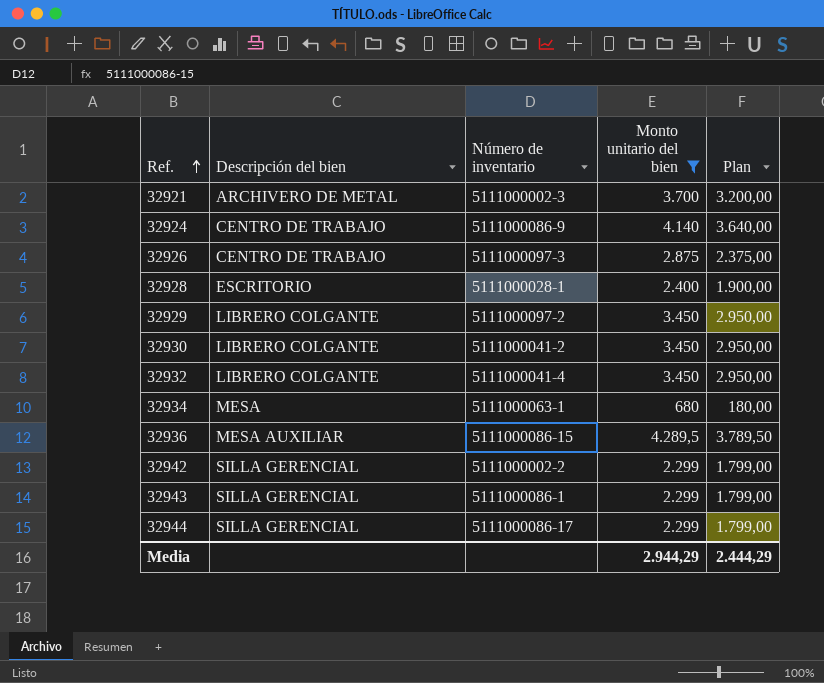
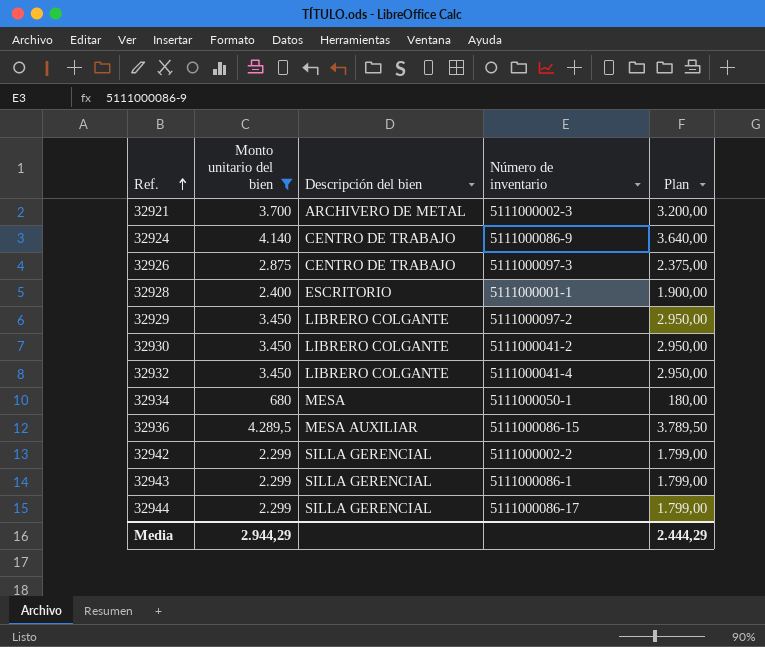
column Monto unitario del bien | position: 4 -> 2
32928 | Número de inventario: 5111000028-1 -> 5111000001-1
32934 | Número de inventario: 5111000063-1 -> 5111000050-1

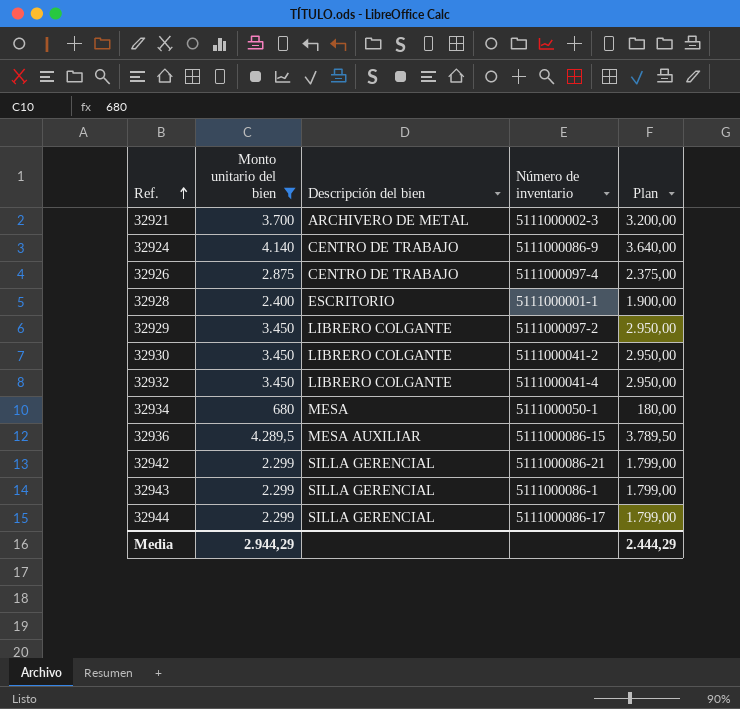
32926 | Número de inventario: 5111000097-3 -> 5111000097-4
32942 | Número de inventario: 5111000002-2 -> 5111000086-21

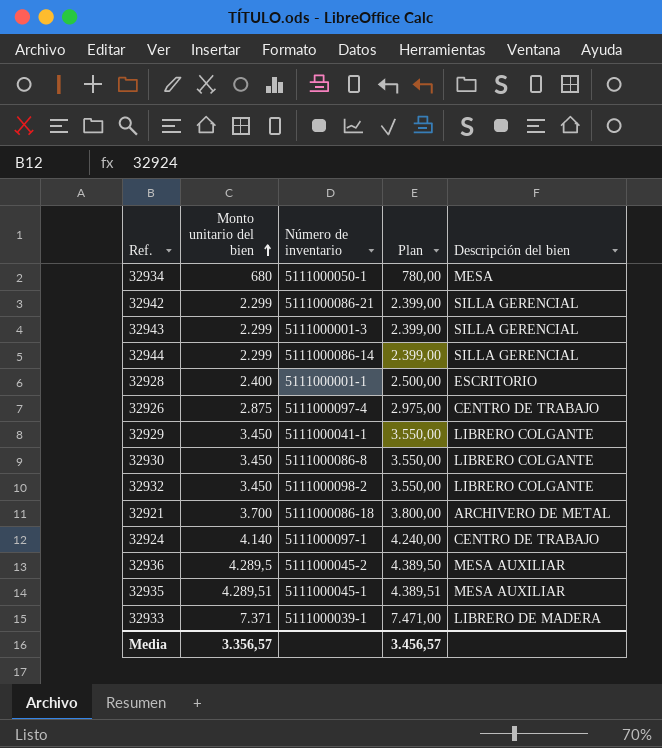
filter: Monto unitario del bien <= 4.289,5 -> none
row order: Ref. ascending -> Monto unitario del bien ascending
column Plan | formula: [Monto unitario del bien] - 500 -> [Monto unitario del bien] + 100
column Descripción del bien | position: 3 -> 5
32943 | Número de inventario: 5111000086-1 -> 5111000001-3
32944 | Número de inventario: 5111000086-17 -> 5111000086-14
32929 | Número de inventario: 5111000097-2 -> 5111000041-1
32930 | Número de inventario: 5111000041-2 -> 5111000086-8
32932 | Número de inventario: 5111000041-4 -> 5111000098-2
32921 | Número de inventario: 5111000002-3 -> 5111000086-18
32924 | Número de inventario: 5111000086-9 -> 5111000097-1
32936 | Número de inventario: 5111000086-15 -> 5111000045-2
Media | Monto unitario del bien: 2.944,29 -> 3.356,57
Media | Plan: 2.444,29 -> 3.456,57

